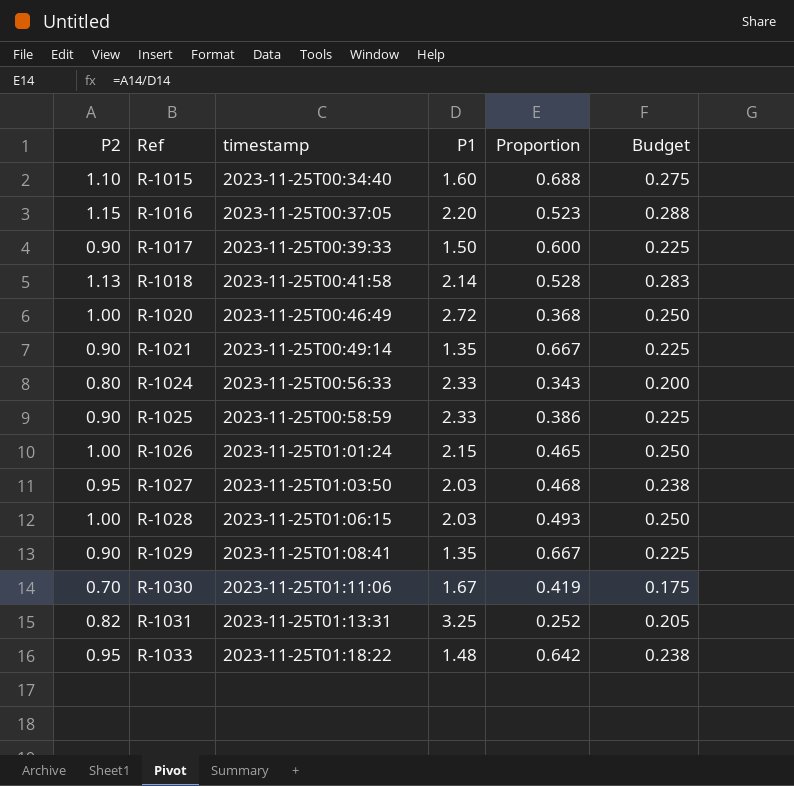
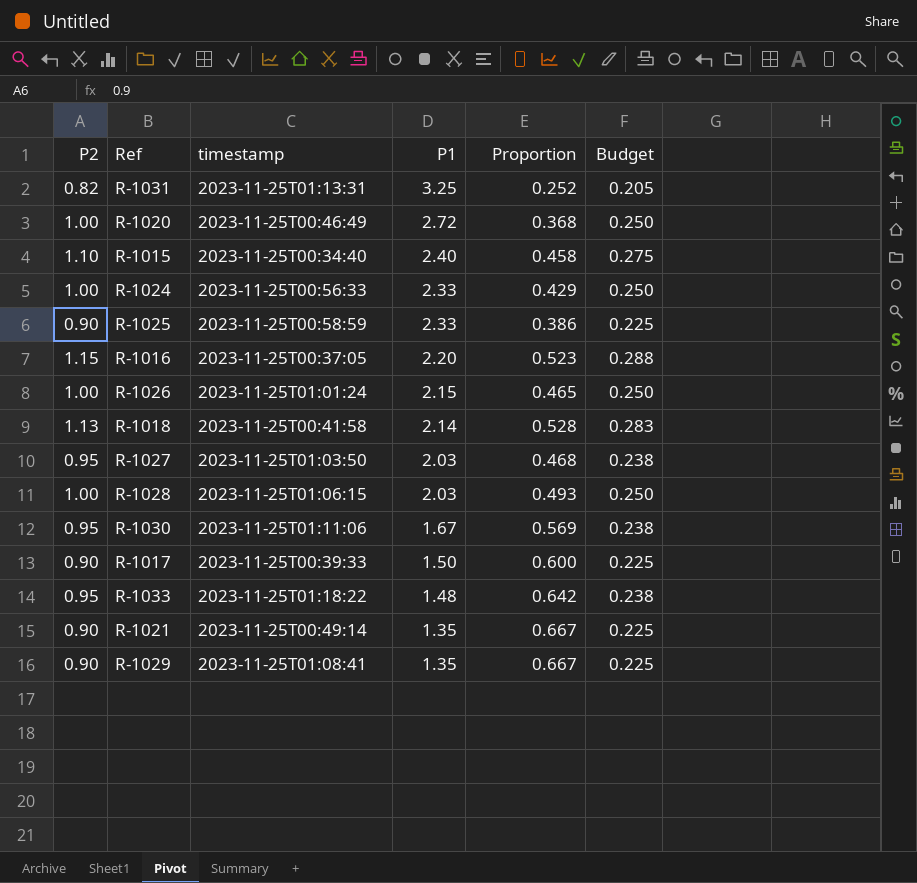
row order: Ref ascending -> P1 descending
R-1015 | P1: 1.60 -> 2.40
R-1015 | Proportion: 0.688 -> 0.458
R-1024 | P2: 0.80 -> 1.00
R-1024 | Proportion: 0.343 -> 0.429
R-1024 | Budget: 0.200 -> 0.250
R-1030 | P2: 0.70 -> 0.95
R-1030 | Proportion: 0.419 -> 0.569
R-1030 | Budget: 0.175 -> 0.238

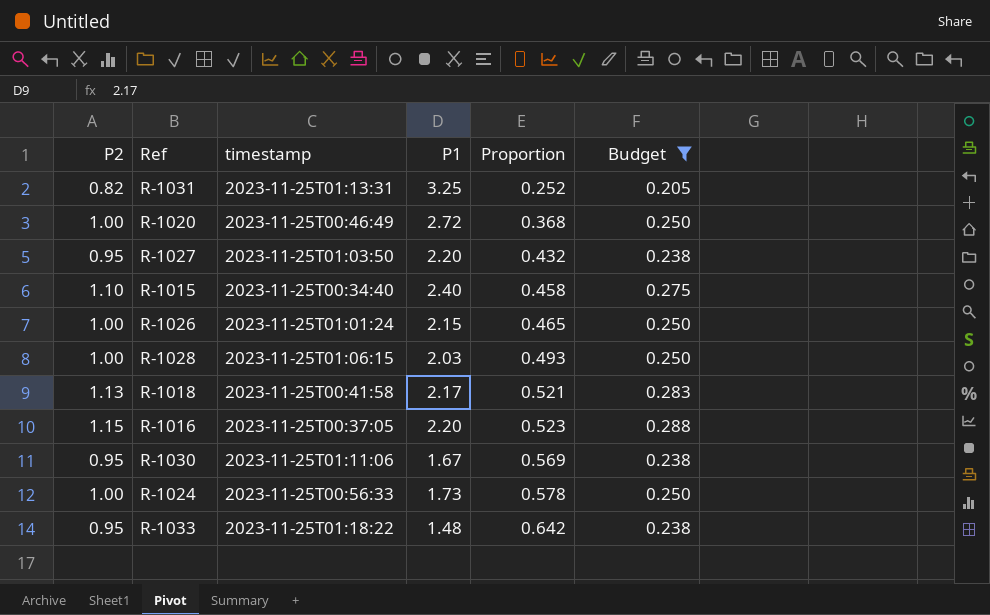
filter: none -> Budget != 0.225
row order: P1 descending -> Proportion ascending
R-1027 | P1: 2.03 -> 2.20
R-1027 | Proportion: 0.468 -> 0.432
R-1018 | P1: 2.14 -> 2.17
R-1018 | Proportion: 0.528 -> 0.521
R-1024 | P1: 2.33 -> 1.73
R-1024 | Proportion: 0.429 -> 0.578

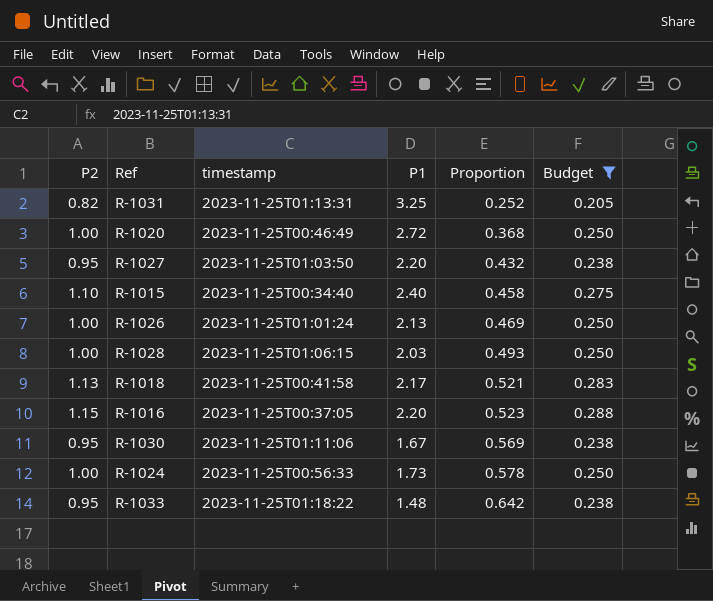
R-1026 | P1: 2.15 -> 2.13
R-1026 | Proportion: 0.465 -> 0.469

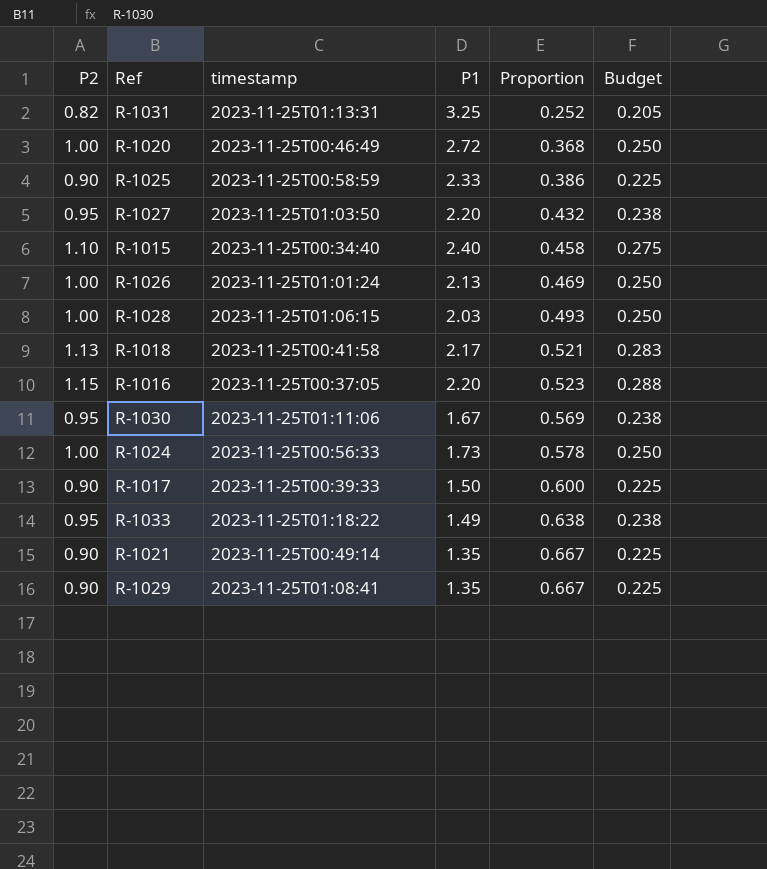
filter: Budget != 0.225 -> none
R-1033 | P1: 1.48 -> 1.49
R-1033 | Proportion: 0.642 -> 0.638

